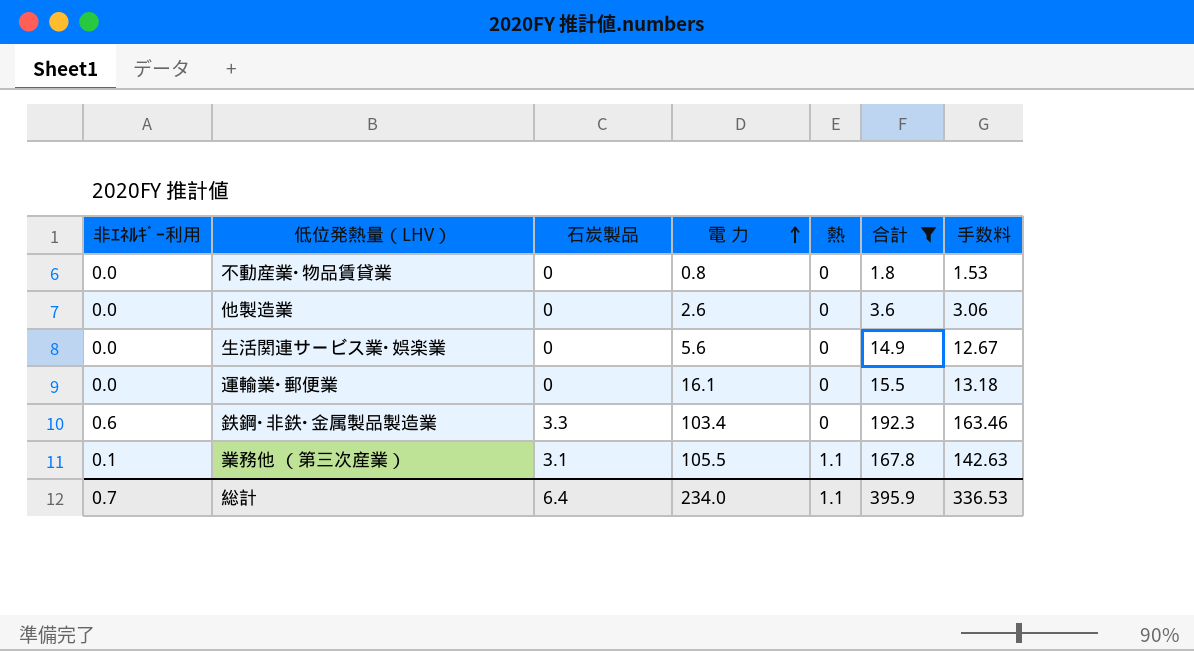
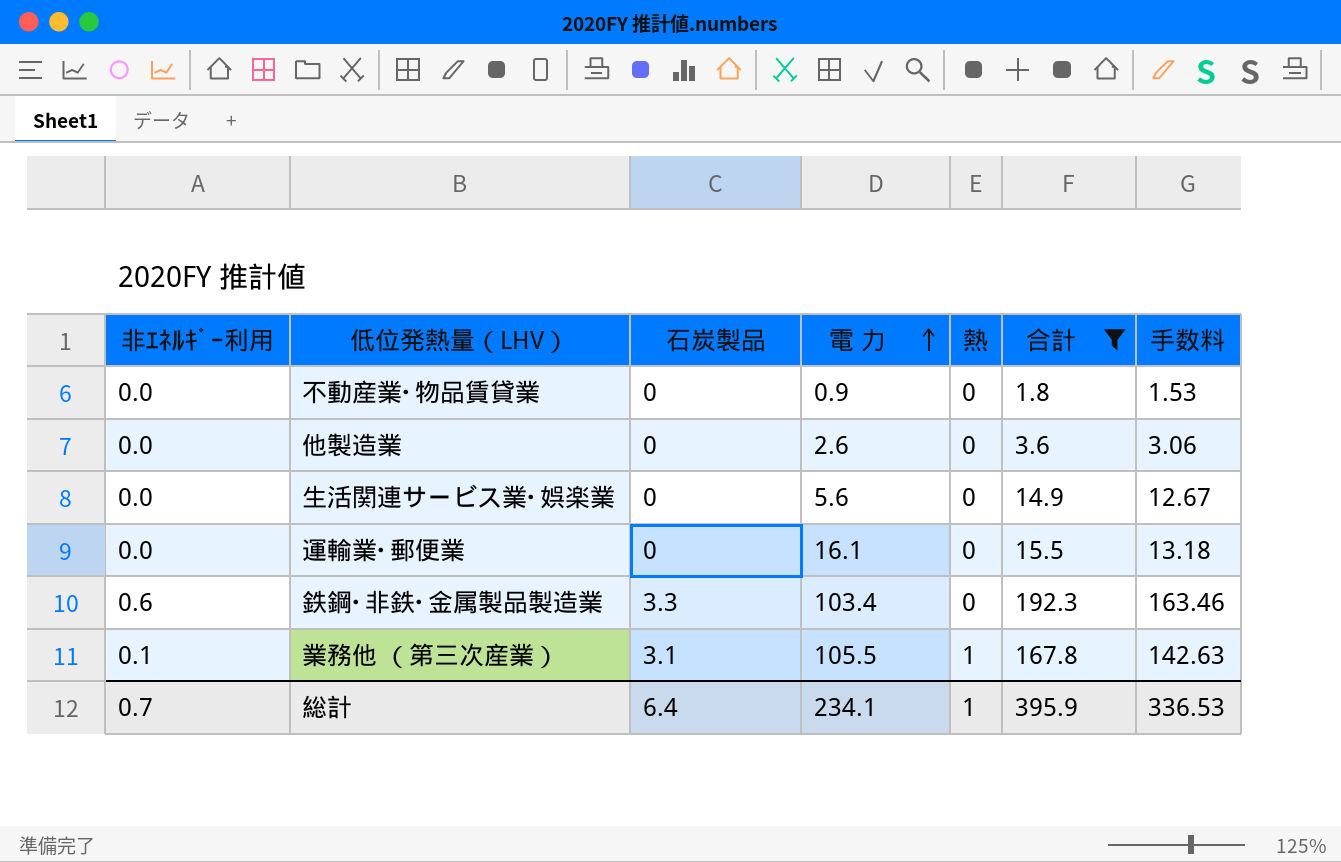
不動産業･物品賃貸業 | 電 力: 0.8 -> 0.9
業務他 （第三次産業） | 熱: 1.1 -> 1
総計 | 電 力: 234.0 -> 234.1
総計 | 熱: 1.1 -> 1

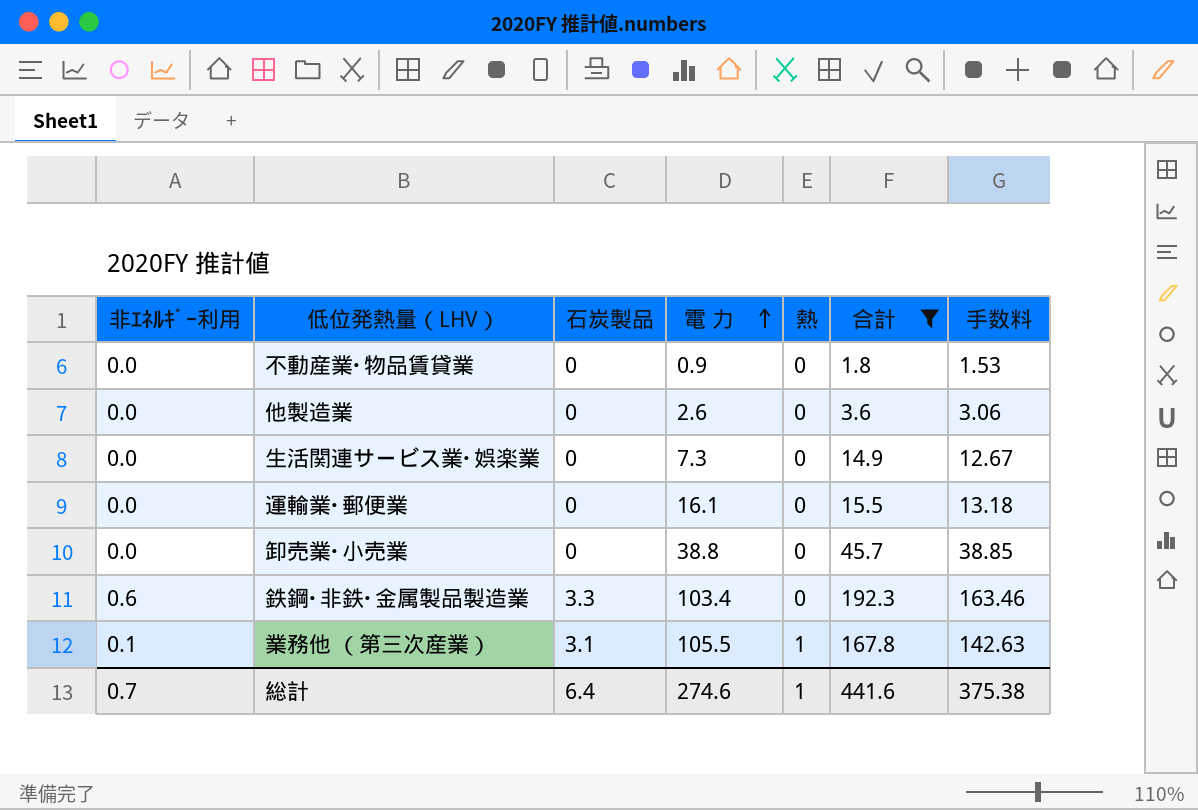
生活関連サービス業･娯楽業 | 電 力: 5.6 -> 7.3
row 卸売業･小売業: none -> 0.0 | 0 | 38.8 | 0 | 45.7 | 38.85
総計 | 電 力: 234.1 -> 274.6
総計 | 合計: 395.9 -> 441.6
総計 | 手数料: 336.53 -> 375.38

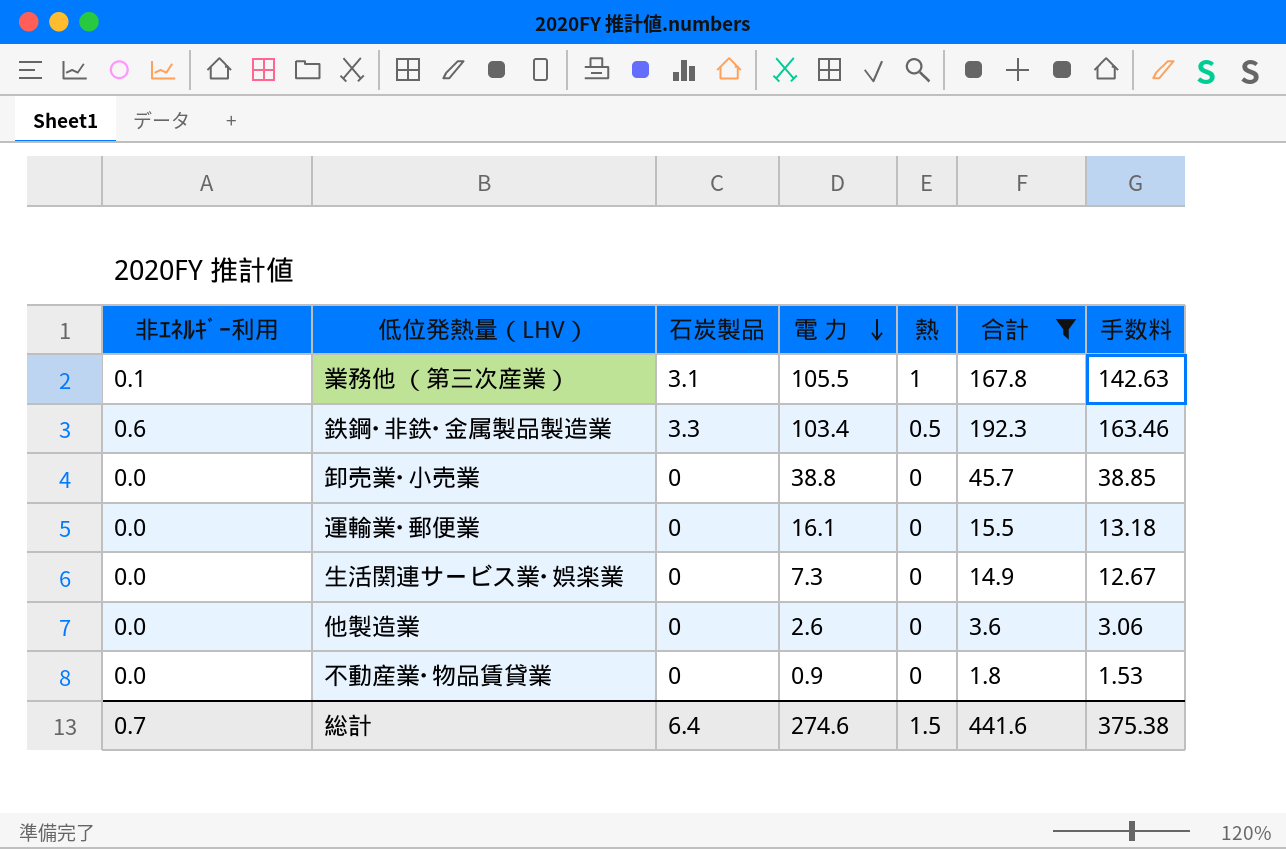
row order: 電 力 ascending -> 電 力 descending
鉄鋼･非鉄･金属製品製造業 | 熱: 0 -> 0.5
総計 | 熱: 1 -> 1.5

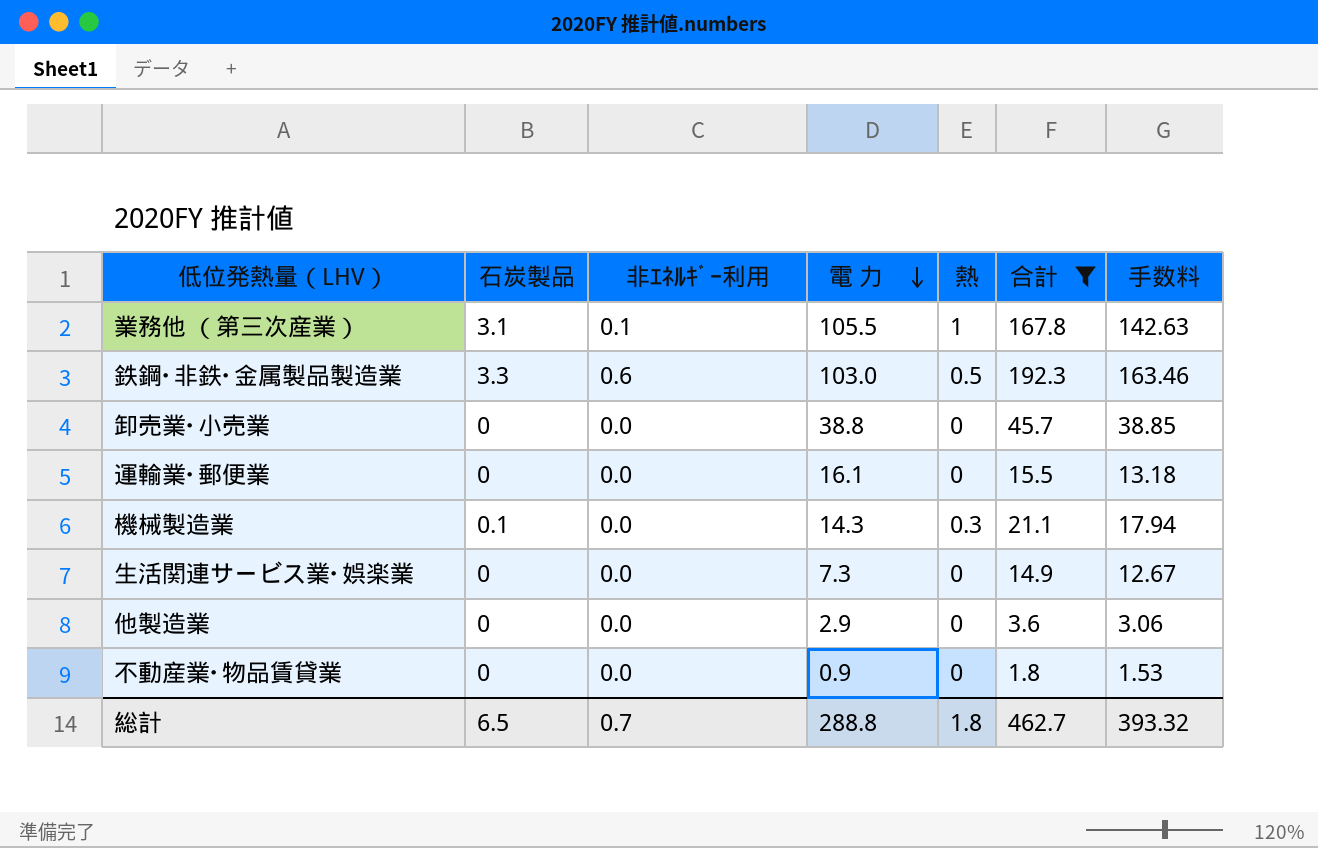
column 非ｴﾈﾙｷﾞｰ利用 | position: 1 -> 3
鉄鋼･非鉄･金属製品製造業 | 電 力: 103.4 -> 103.0
row 機械製造業: none -> 0.1 | 0.0 | 14.3 | 0.3 | 21.1 | 17.94
他製造業 | 電 力: 2.6 -> 2.9
総計 | 石炭製品: 6.4 -> 6.5
総計 | 電 力: 274.6 -> 288.8
総計 | 熱: 1.5 -> 1.8
総計 | 合計: 441.6 -> 462.7
総計 | 手数料: 375.38 -> 393.32

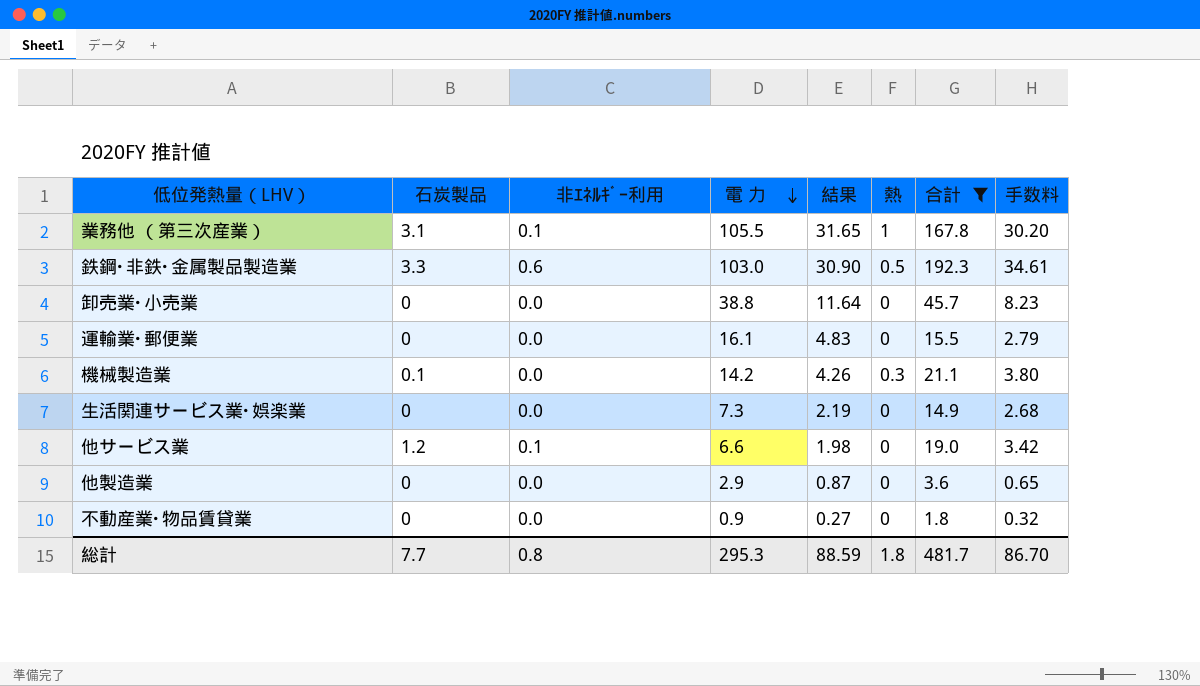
column 結果 | formula: none -> [電 力] * 0.3
column 手数料 | formula: [合計] * 0.85 -> [合計] * 0.18
機械製造業 | 電 力: 14.3 -> 14.2
row 他サービス業: none -> 1.2 | 0.1 | 6.6 | 1.98 | 0 | 19.0 | 3.42
総計 | 石炭製品: 6.5 -> 7.7
総計 | 非ｴﾈﾙｷﾞｰ利用: 0.7 -> 0.8
総計 | 電 力: 288.8 -> 295.3
総計 | 合計: 462.7 -> 481.7
総計 | 手数料: 393.32 -> 86.70

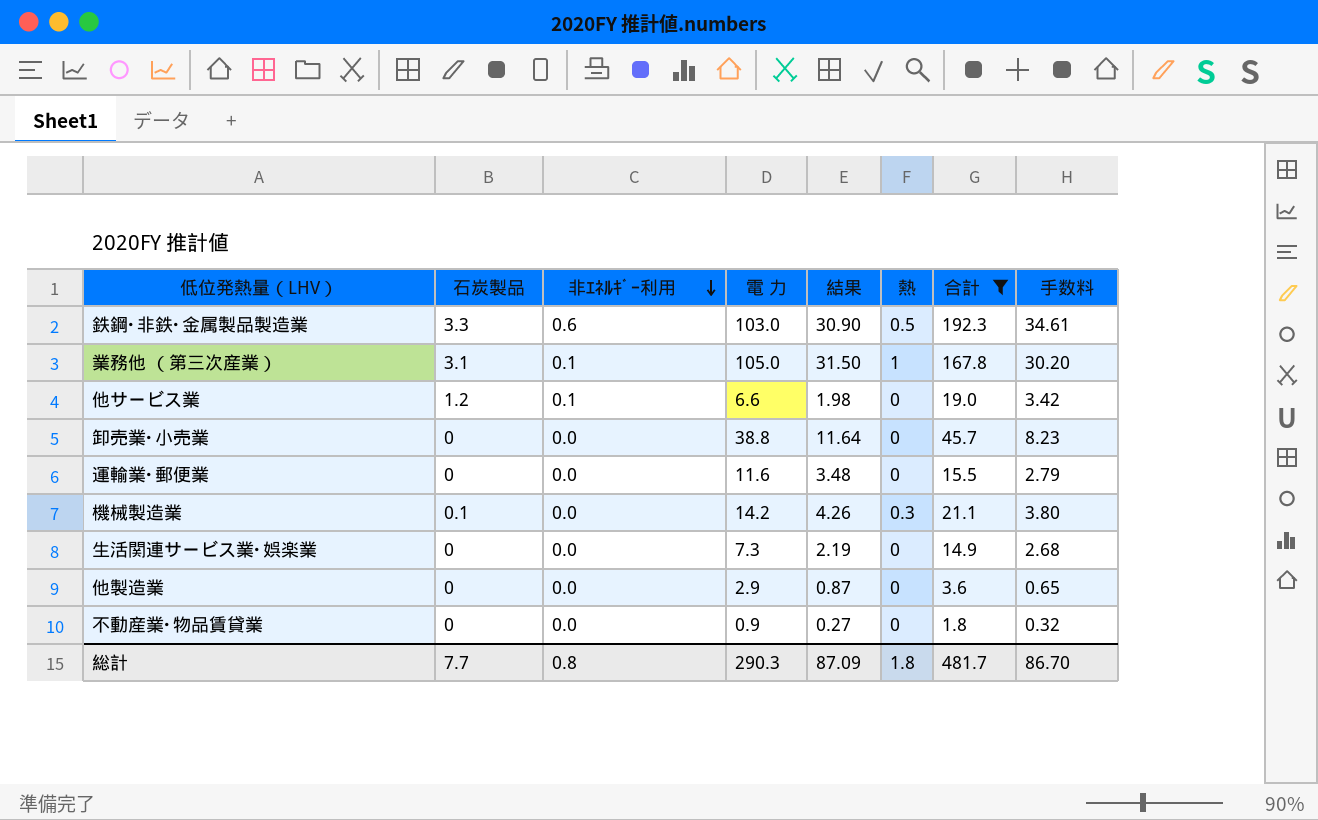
row order: 電 力 descending -> 非ｴﾈﾙｷﾞｰ利用 descending
業務他 （第三次産業） | 電 力: 105.5 -> 105.0
業務他 （第三次産業） | 結果: 31.65 -> 31.50
運輸業･郵便業 | 電 力: 16.1 -> 11.6
運輸業･郵便業 | 結果: 4.83 -> 3.48
総計 | 電 力: 295.3 -> 290.3
総計 | 結果: 88.59 -> 87.09

